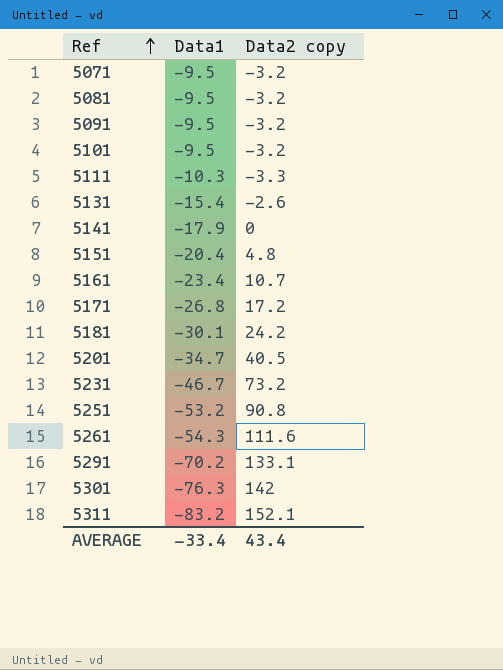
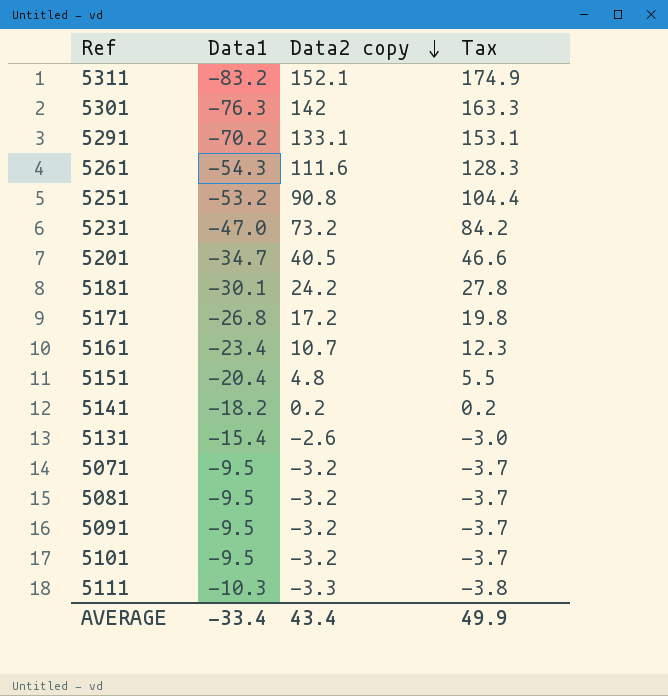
row order: Ref ascending -> Data2 copy descending
column Tax | formula: none -> [Data2 copy] * 1.15
5231 | Data1: -46.7 -> -47.0
5141 | Data1: -17.9 -> -18.2
5141 | Data2 copy: 0 -> 0.2

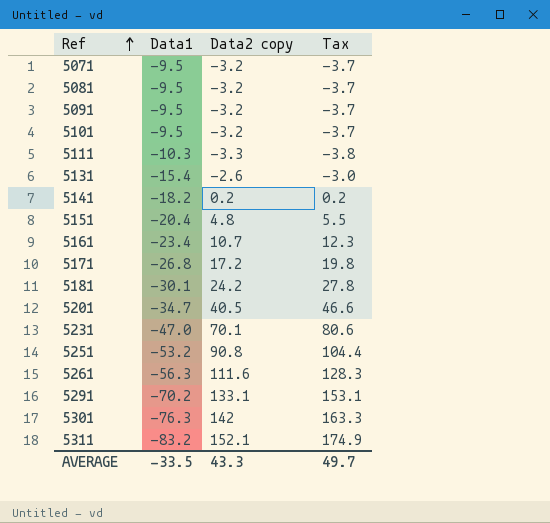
row order: Data2 copy descending -> Ref ascending
5231 | Data2 copy: 73.2 -> 70.1
5231 | Tax: 84.2 -> 80.6
5261 | Data1: -54.3 -> -56.3
AVERAGE | Data1: -33.4 -> -33.5
AVERAGE | Data2 copy: 43.4 -> 43.3
AVERAGE | Tax: 49.9 -> 49.7

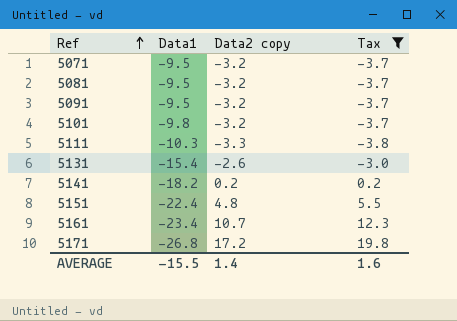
filter: none -> Tax <= 19.8
5101 | Data1: -9.5 -> -9.8
5151 | Data1: -20.4 -> -22.4
AVERAGE | Data1: -33.5 -> -15.5
AVERAGE | Data2 copy: 43.3 -> 1.4
AVERAGE | Tax: 49.7 -> 1.6

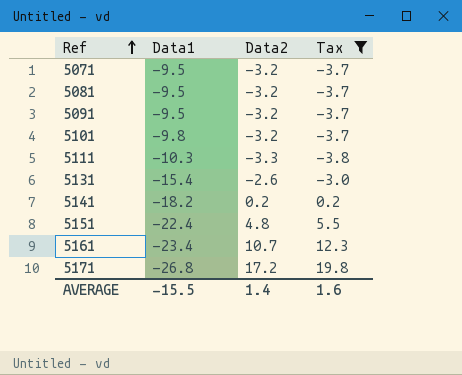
column name: Data2 copy -> Data2

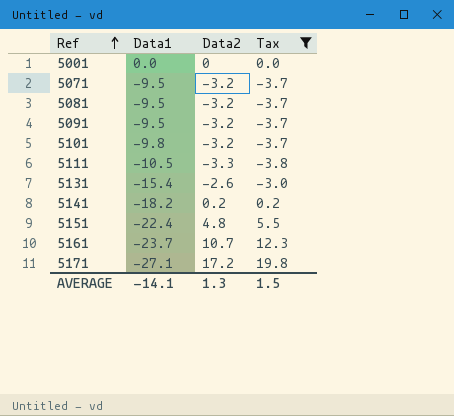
row 5001: none -> 0.0 | 0 | 0.0
5111 | Data1: -10.3 -> -10.5
5161 | Data1: -23.4 -> -23.7
5171 | Data1: -26.8 -> -27.1
AVERAGE | Data1: -15.5 -> -14.1
AVERAGE | Data2: 1.4 -> 1.3
AVERAGE | Tax: 1.6 -> 1.5

